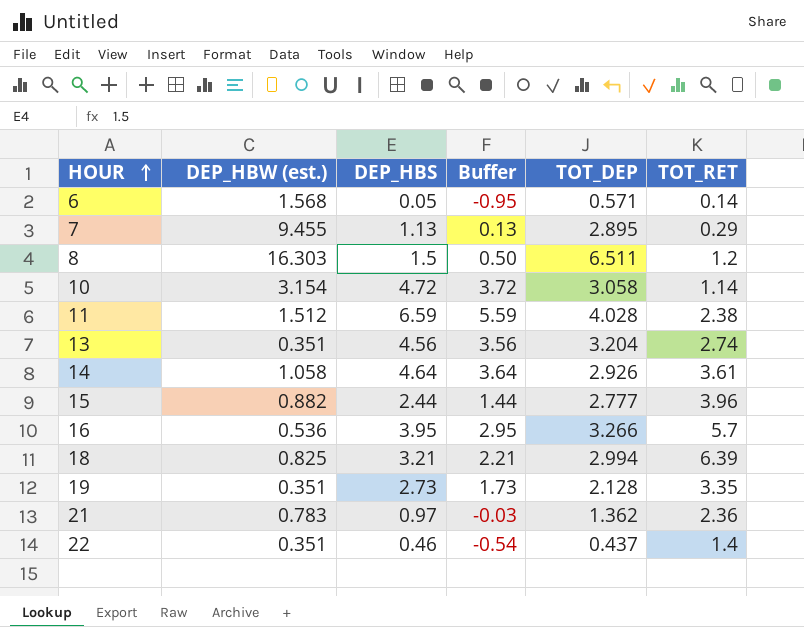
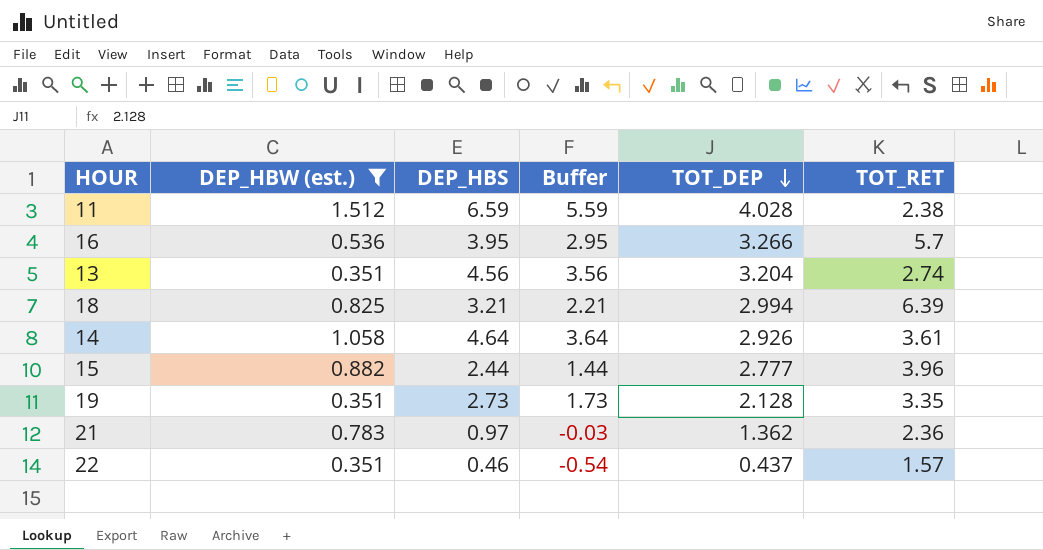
filter: none -> DEP_HBW (est.) <= 1.512
row order: HOUR ascending -> TOT_DEP descending
22 | TOT_RET: 1.4 -> 1.57

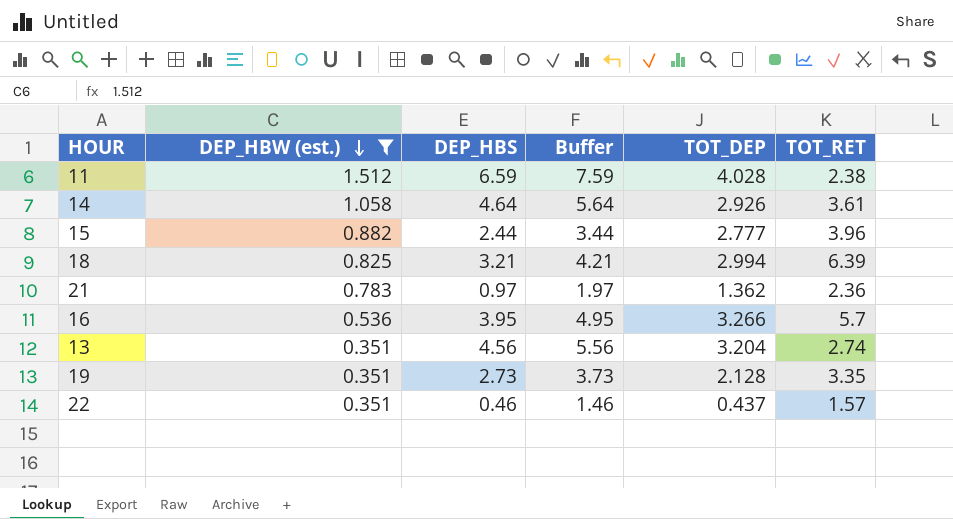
row order: TOT_DEP descending -> DEP_HBW (est.) descending
column Buffer | formula: [DEP_HBS] - 1 -> [DEP_HBS] + 1

